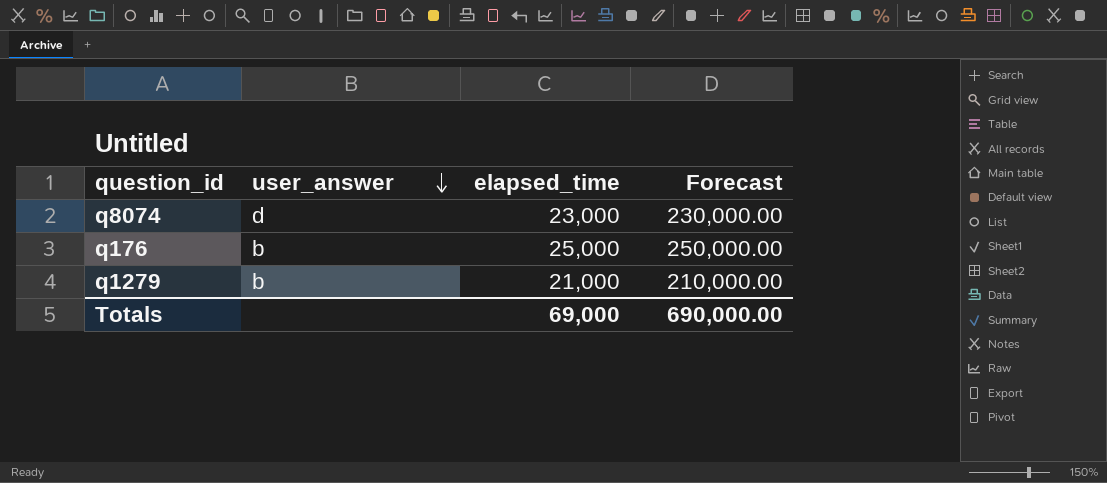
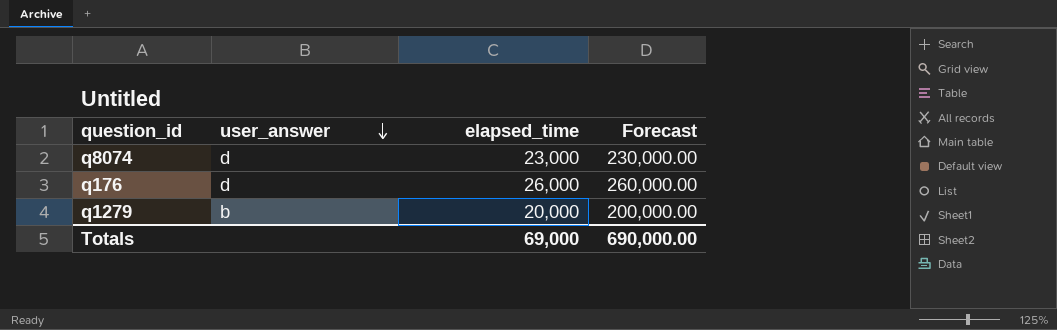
q176 | user_answer: b -> d
q176 | elapsed_time: 25,000 -> 26,000
q176 | Forecast: 250,000.00 -> 260,000.00
q1279 | elapsed_time: 21,000 -> 20,000
q1279 | Forecast: 210,000.00 -> 200,000.00

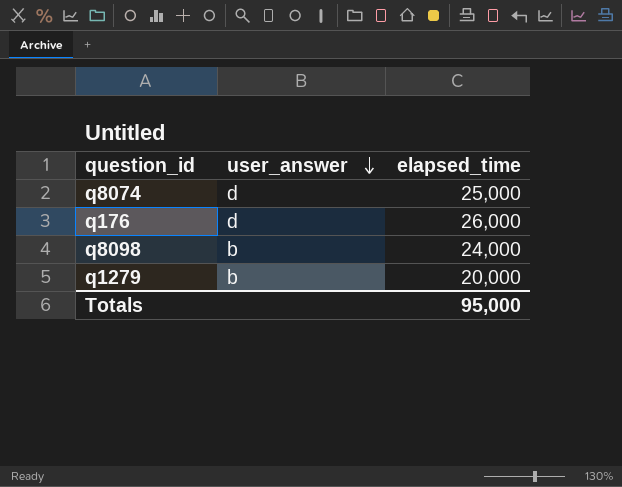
column Forecast | formula: [elapsed_time] * 10 -> none
q8074 | elapsed_time: 23,000 -> 25,000
row q8098: none -> b | 24,000
Totals | elapsed_time: 69,000 -> 95,000

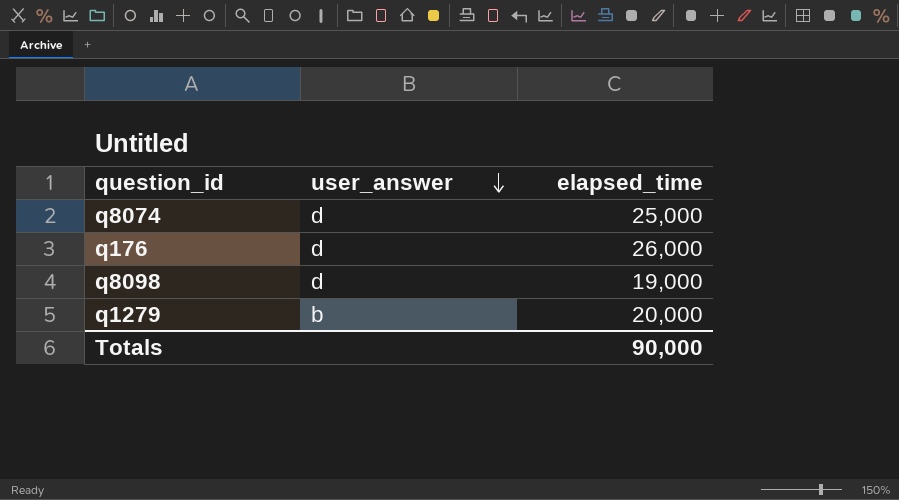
q8098 | user_answer: b -> d
q8098 | elapsed_time: 24,000 -> 19,000
Totals | elapsed_time: 95,000 -> 90,000

